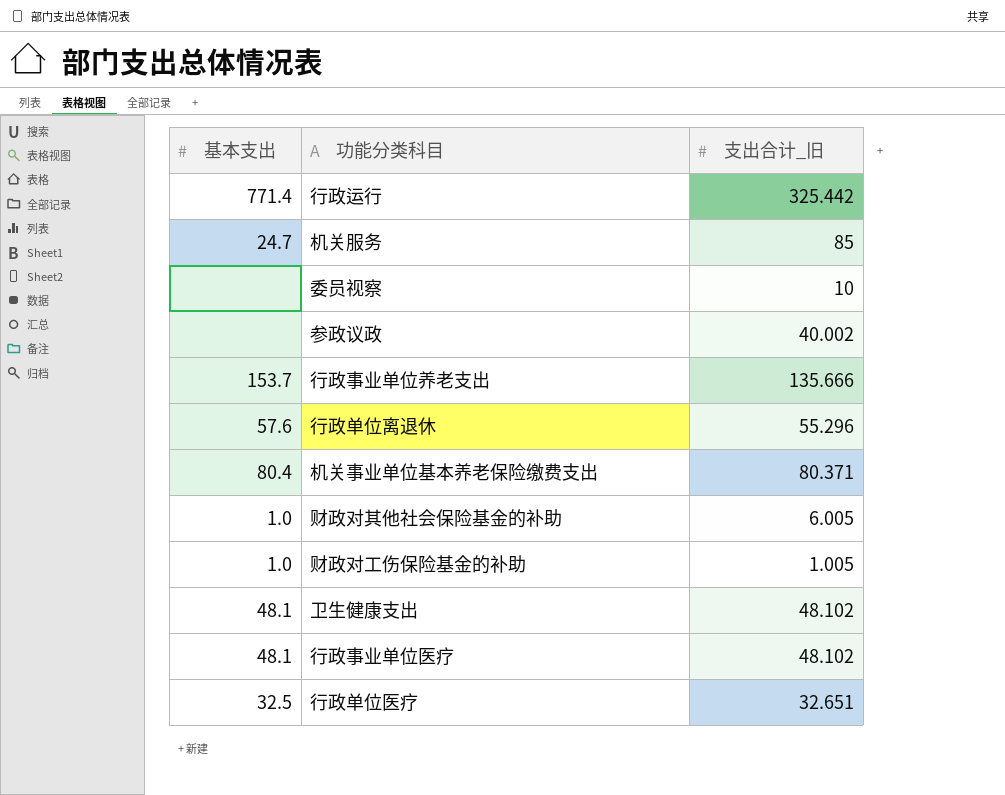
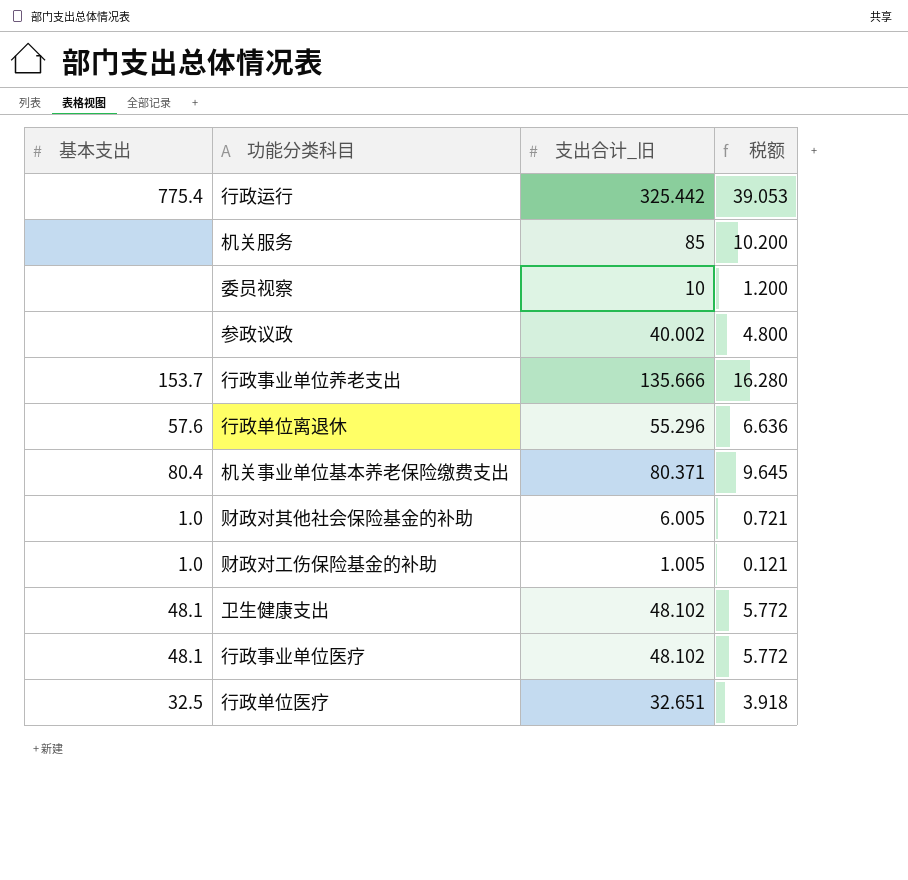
column 税额 | formula: none -> [支出合计_旧] * 0.12
行政运行 | 基本支出: 771.4 -> 775.4
机关服务 | 基本支出: 24.7 -> none

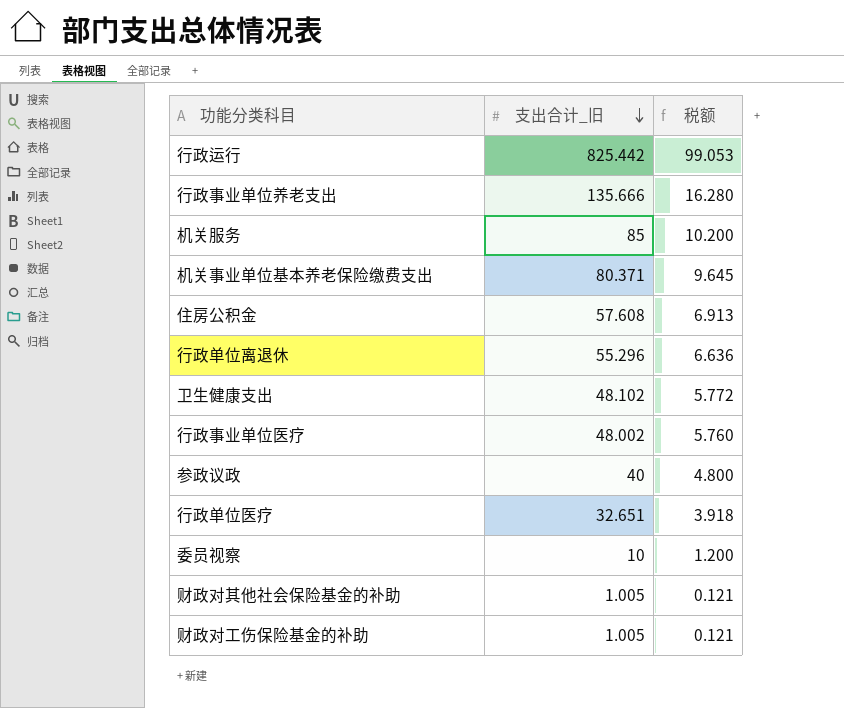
row order: none -> 支出合计_旧 descending
column 基本支出 | position: 1 -> none
行政运行 | 支出合计_旧: 325.442 -> 825.442
行政运行 | 税额: 39.053 -> 99.053
row 住房公积金: none -> 57.608 | 6.913
行政事业单位医疗 | 支出合计_旧: 48.102 -> 48.002
行政事业单位医疗 | 税额: 5.772 -> 5.760
参政议政 | 支出合计_旧: 40.002 -> 40
财政对其他社会保险基金的补助 | 支出合计_旧: 6.005 -> 1.005
财政对其他社会保险基金的补助 | 税额: 0.721 -> 0.121

